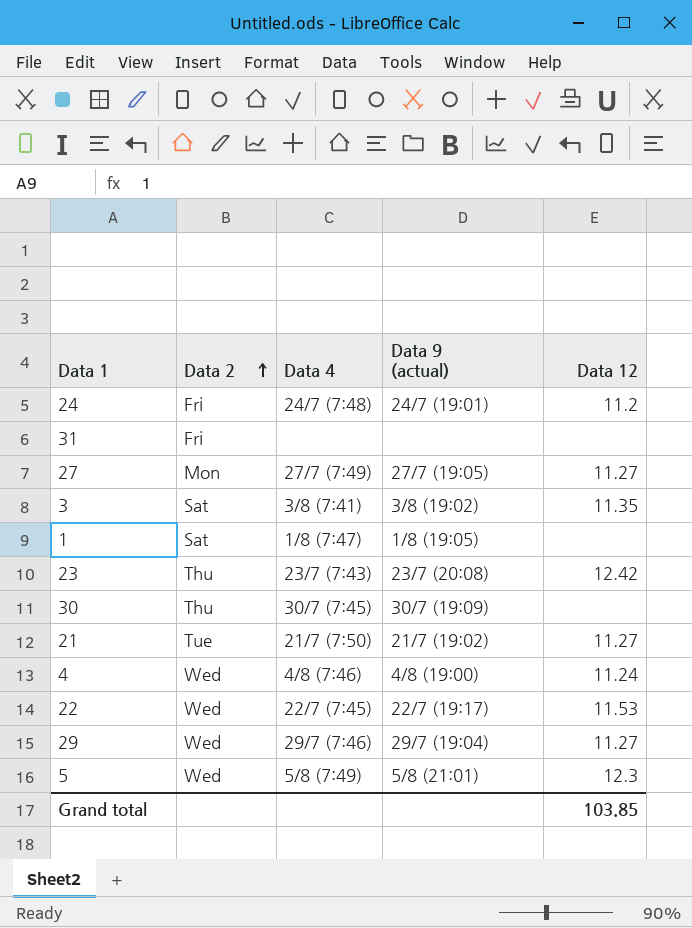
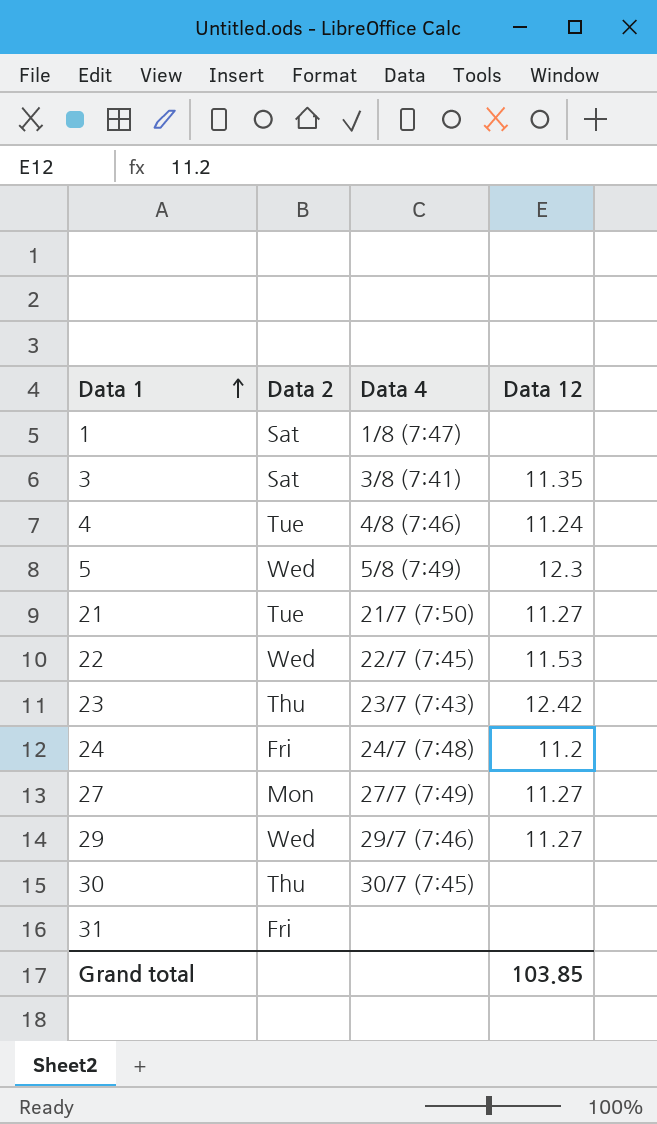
row order: Data 2 ascending -> Data 1 ascending
column Data 9 (actual) | position: 4 -> none
4 | Data 2: Wed -> Tue

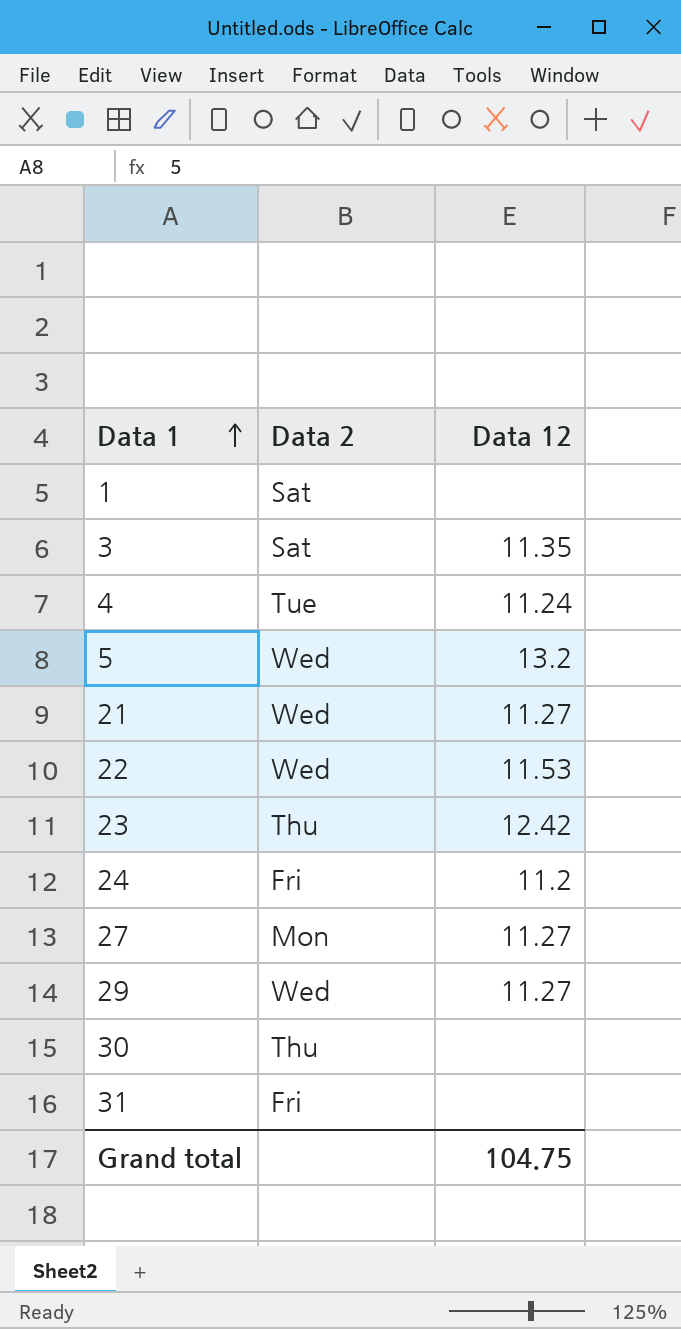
column Data 4 | position: 3 -> none
5 | Data 12: 12.3 -> 13.2
21 | Data 2: Tue -> Wed
Grand total | Data 12: 103.85 -> 104.75

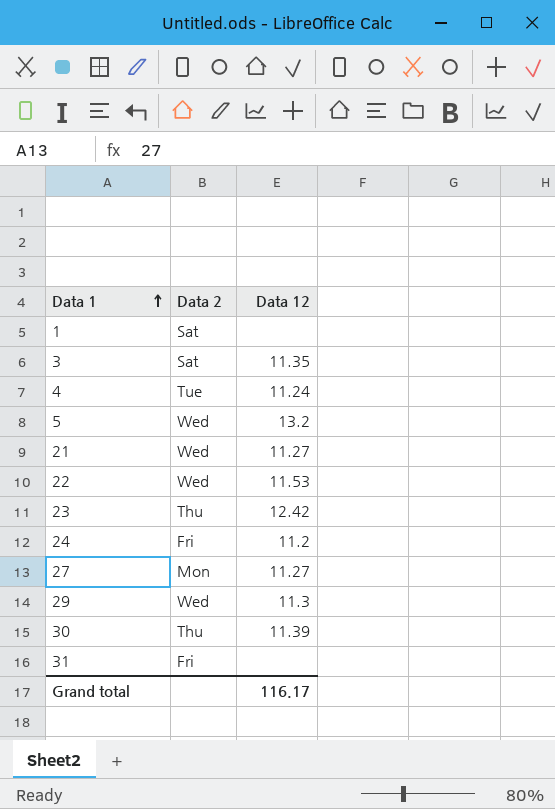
29 | Data 12: 11.27 -> 11.3
30 | Data 12: none -> 11.39
Grand total | Data 12: 104.75 -> 116.17

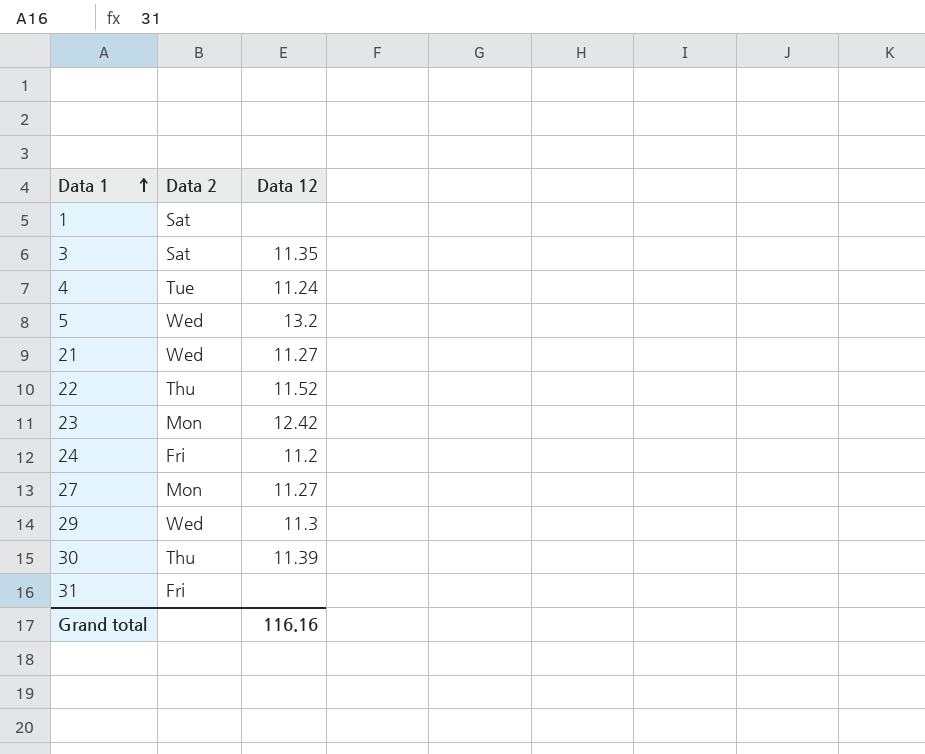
22 | Data 2: Wed -> Thu
22 | Data 12: 11.53 -> 11.52
23 | Data 2: Thu -> Mon
Grand total | Data 12: 116.17 -> 116.16

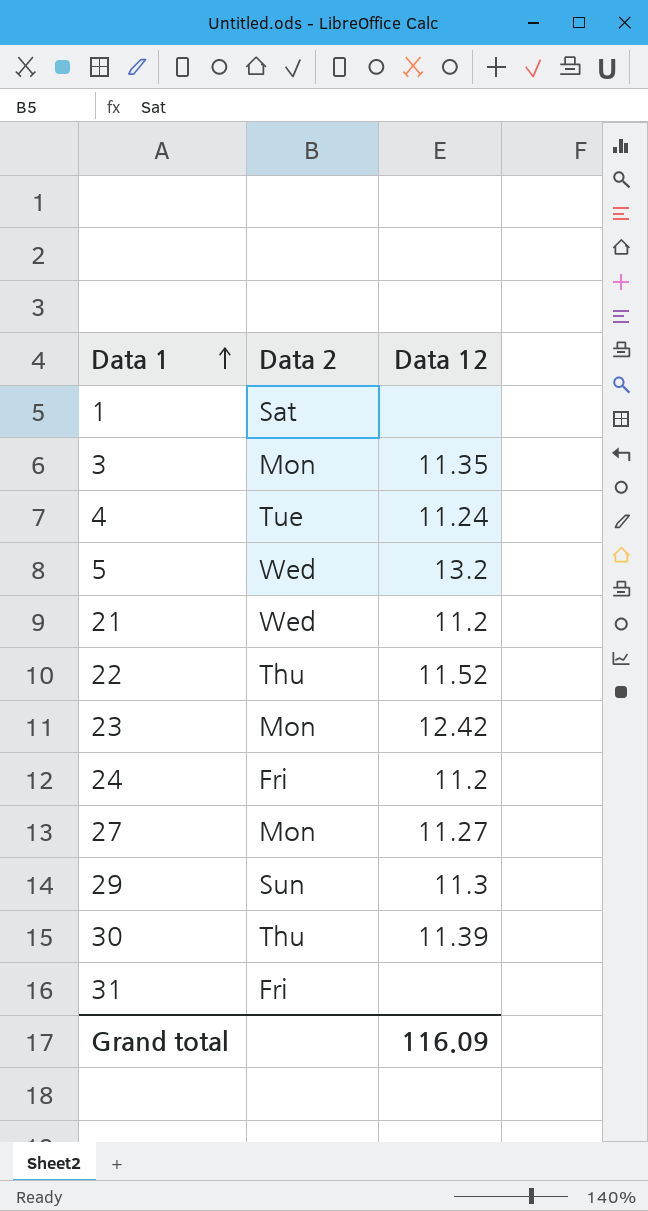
3 | Data 2: Sat -> Mon
21 | Data 12: 11.27 -> 11.2
29 | Data 2: Wed -> Sun
Grand total | Data 12: 116.16 -> 116.09

